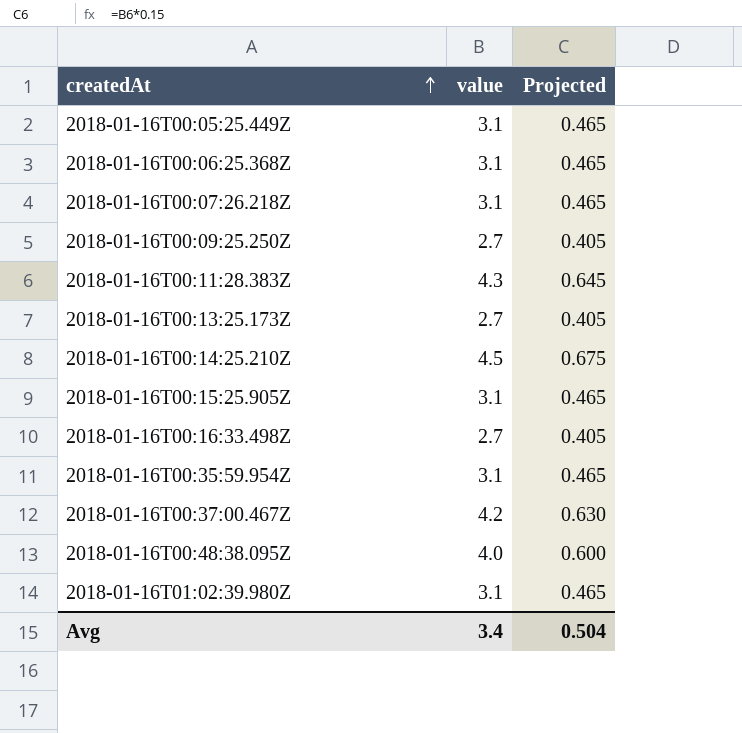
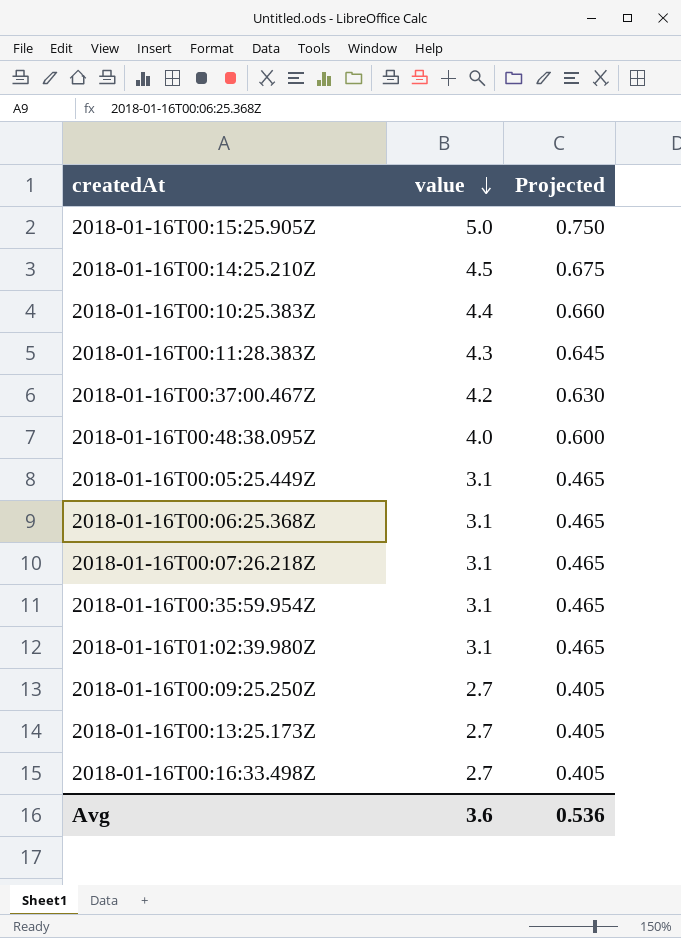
row order: createdAt ascending -> value descending
2018-01-16T00:15:25.905Z | value: 3.1 -> 5.0
2018-01-16T00:15:25.905Z | Projected: 0.465 -> 0.750
row 2018-01-16T00:10:25.383Z: none -> 4.4 | 0.660
Avg | value: 3.4 -> 3.6
Avg | Projected: 0.504 -> 0.536

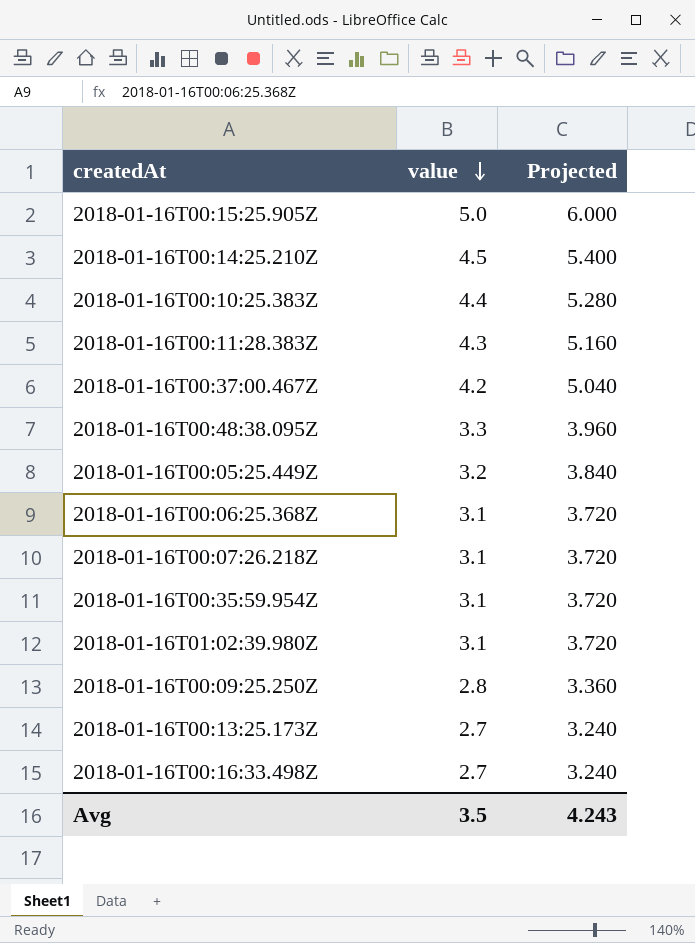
column Projected | formula: [value] * 0.15 -> [value] * 1.2
2018-01-16T00:48:38.095Z | value: 4.0 -> 3.3
2018-01-16T00:05:25.449Z | value: 3.1 -> 3.2
2018-01-16T00:09:25.250Z | value: 2.7 -> 2.8
Avg | value: 3.6 -> 3.5
Avg | Projected: 0.536 -> 4.243

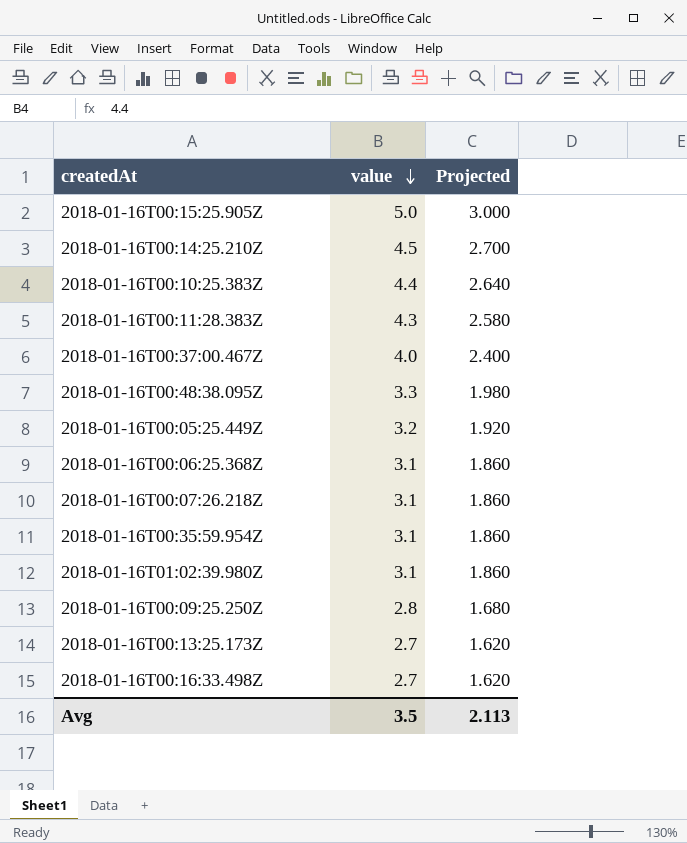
column Projected | formula: [value] * 1.2 -> [value] * 0.6
2018-01-16T00:37:00.467Z | value: 4.2 -> 4.0
Avg | Projected: 4.243 -> 2.113

